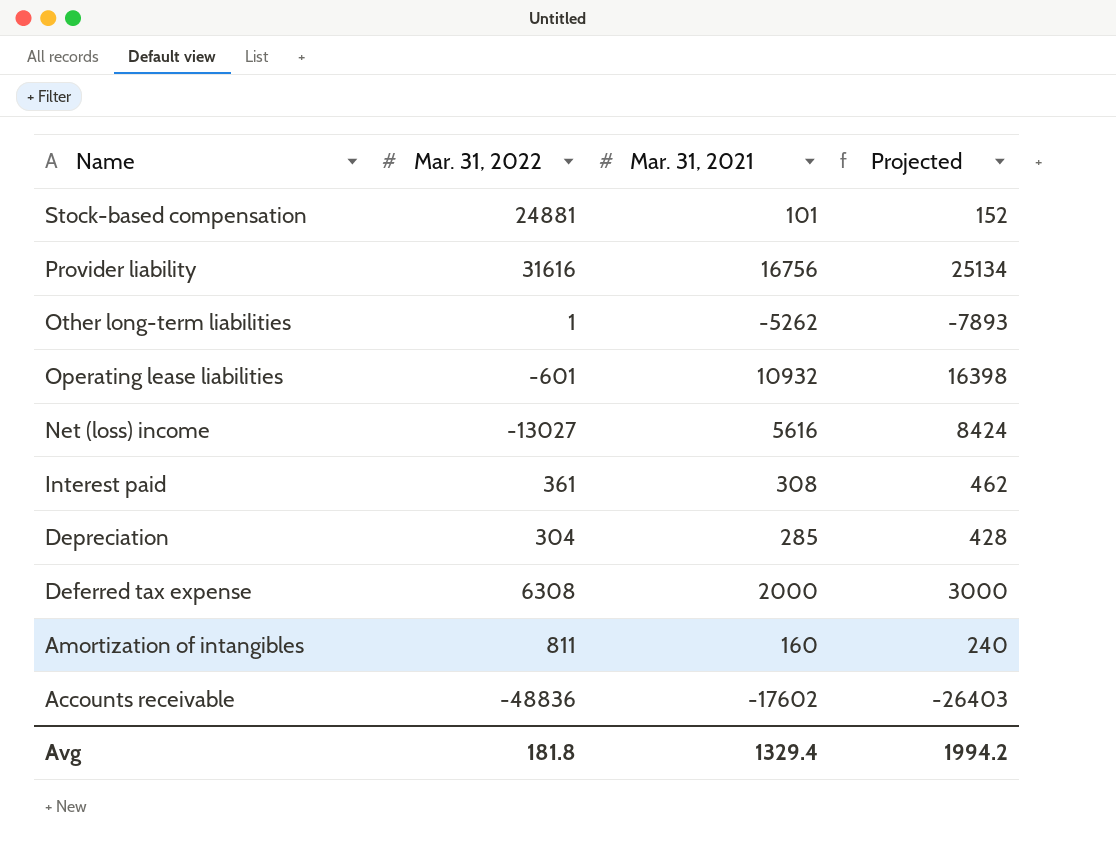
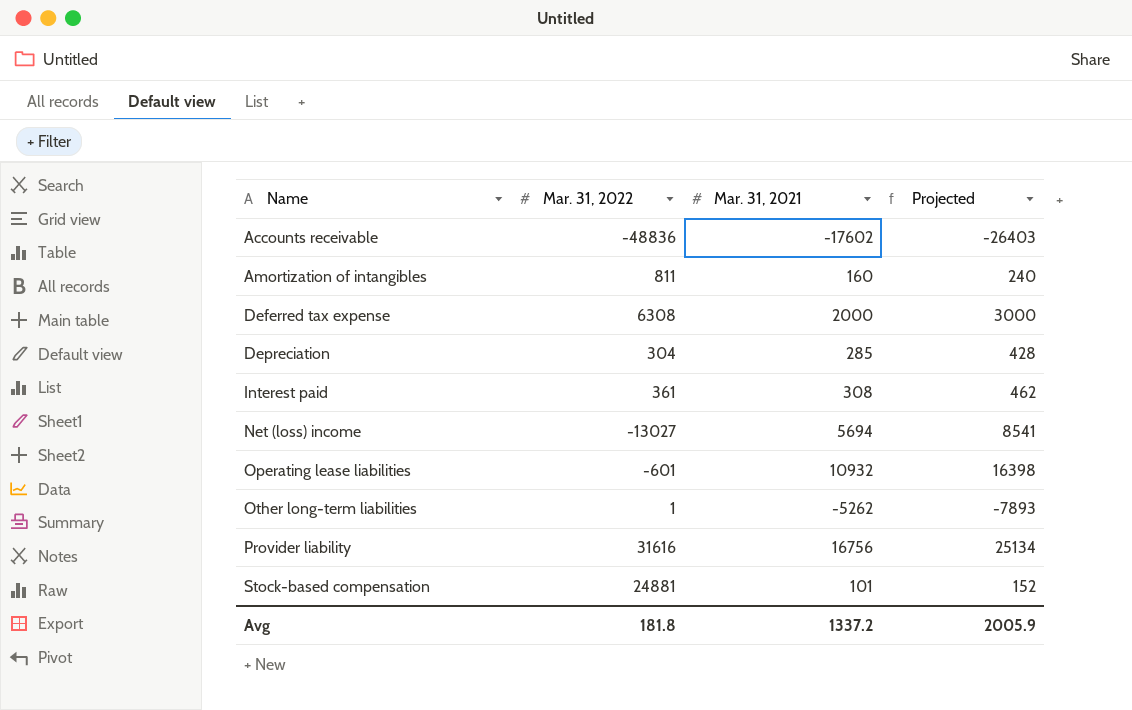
row order: Name descending -> Name ascending
Net (loss) income | Mar. 31, 2021: 5616 -> 5694
Net (loss) income | Projected: 8424 -> 8541
Avg | Mar. 31, 2021: 1329.4 -> 1337.2
Avg | Projected: 1994.2 -> 2005.9

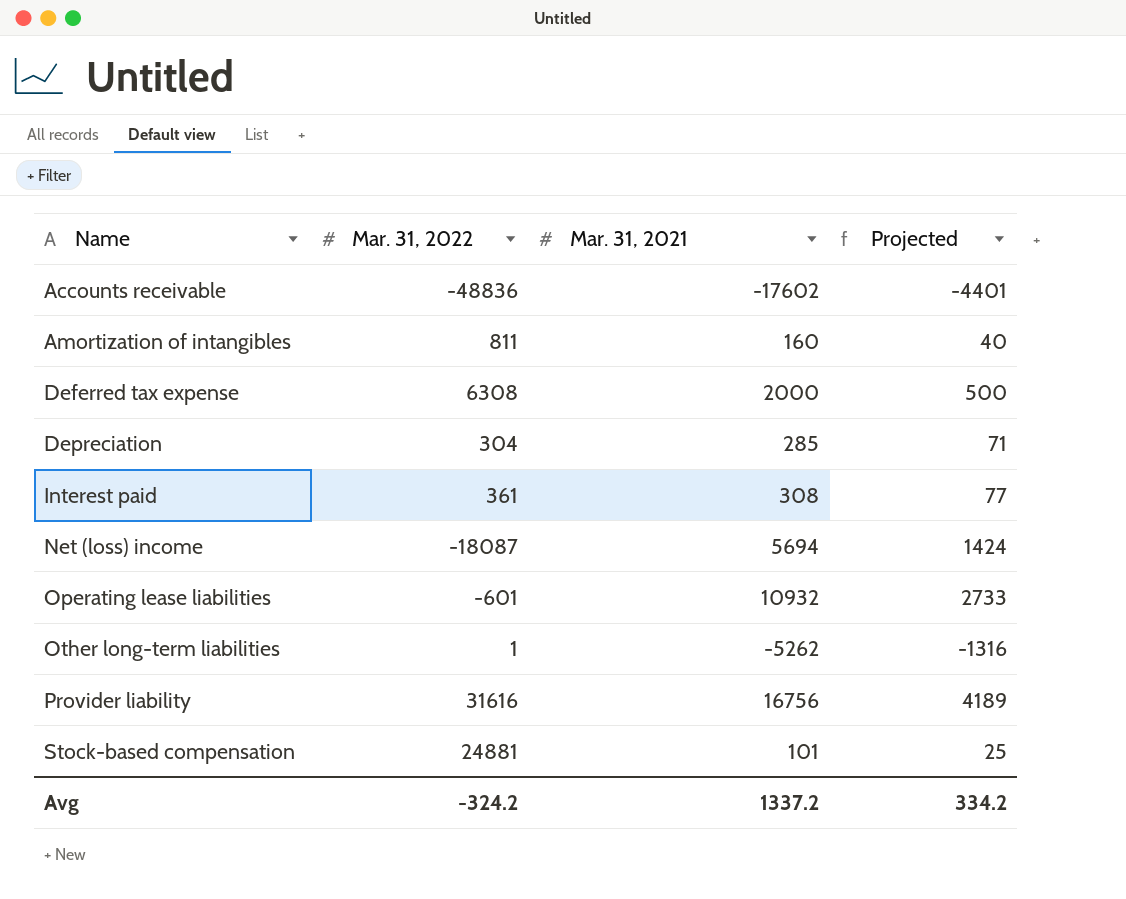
column Projected | formula: [Mar. 31, 2021] * 1.5 -> [Mar. 31, 2021] * 0.25
Net (loss) income | Mar. 31, 2022: -13027 -> -18087
Avg | Mar. 31, 2022: 181.8 -> -324.2
Avg | Projected: 2005.9 -> 334.2

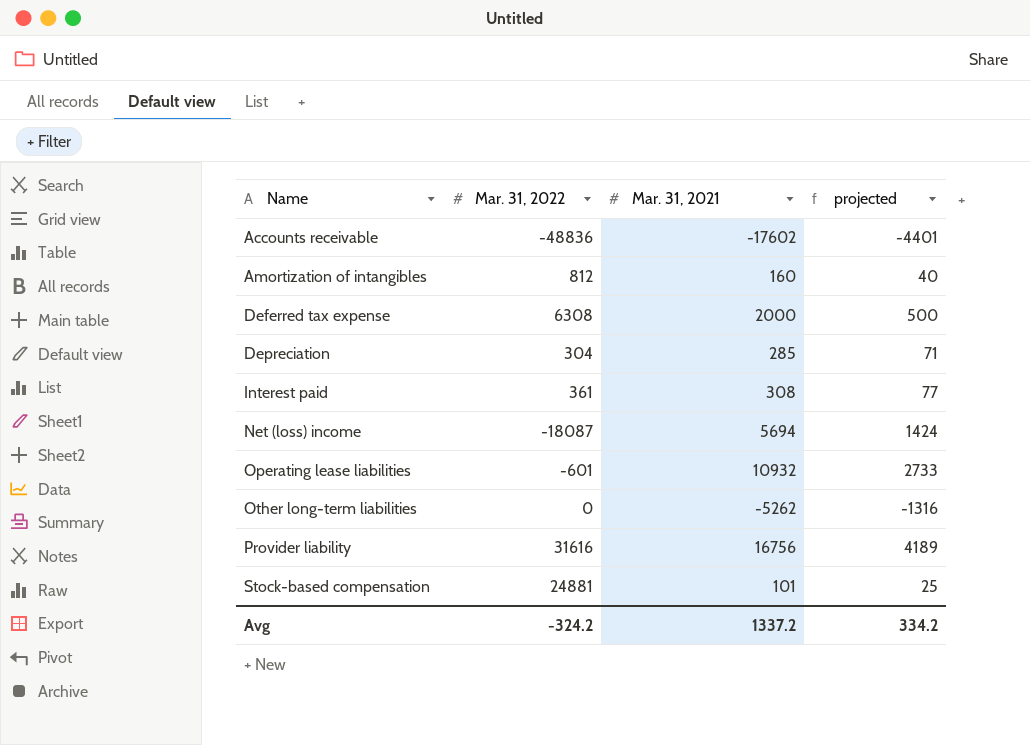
column name: Projected -> projected
Amortization of intangibles | Mar. 31, 2022: 811 -> 812
Other long-term liabilities | Mar. 31, 2022: 1 -> 0

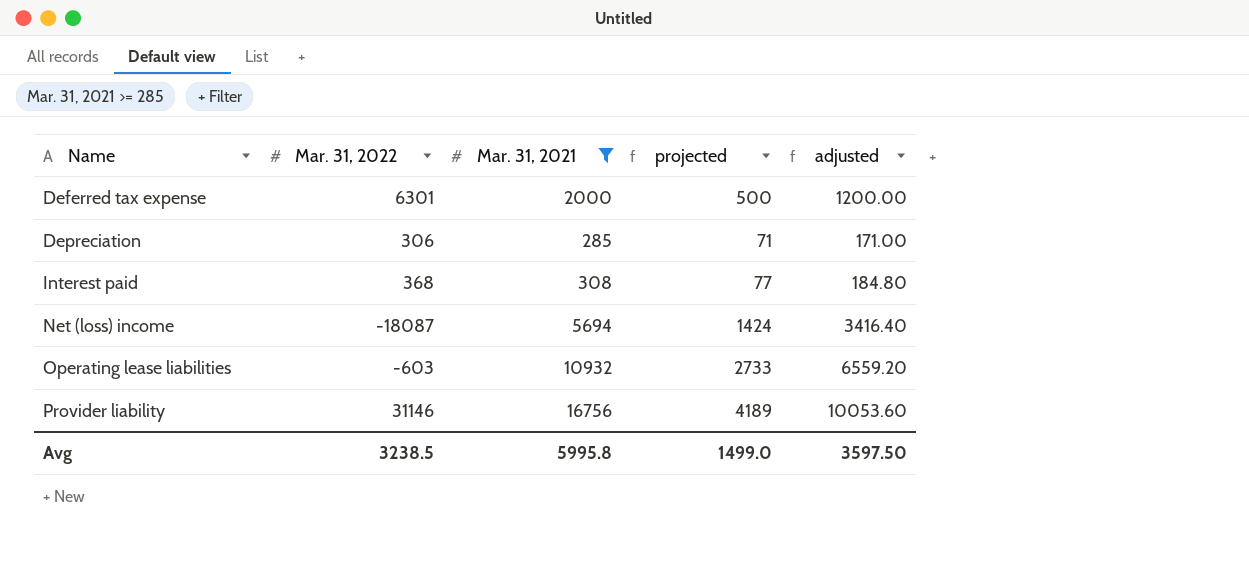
filter: none -> Mar. 31, 2021 >= 285
column adjusted | formula: none -> [Mar. 31, 2021] * 0.6
Deferred tax expense | Mar. 31, 2022: 6308 -> 6301
Depreciation | Mar. 31, 2022: 304 -> 306
Interest paid | Mar. 31, 2022: 361 -> 368
Operating lease liabilities | Mar. 31, 2022: -601 -> -603
Provider liability | Mar. 31, 2022: 31616 -> 31146
Avg | Mar. 31, 2022: -324.2 -> 3238.5
Avg | Mar. 31, 2021: 1337.2 -> 5995.8
Avg | projected: 334.2 -> 1499.0

